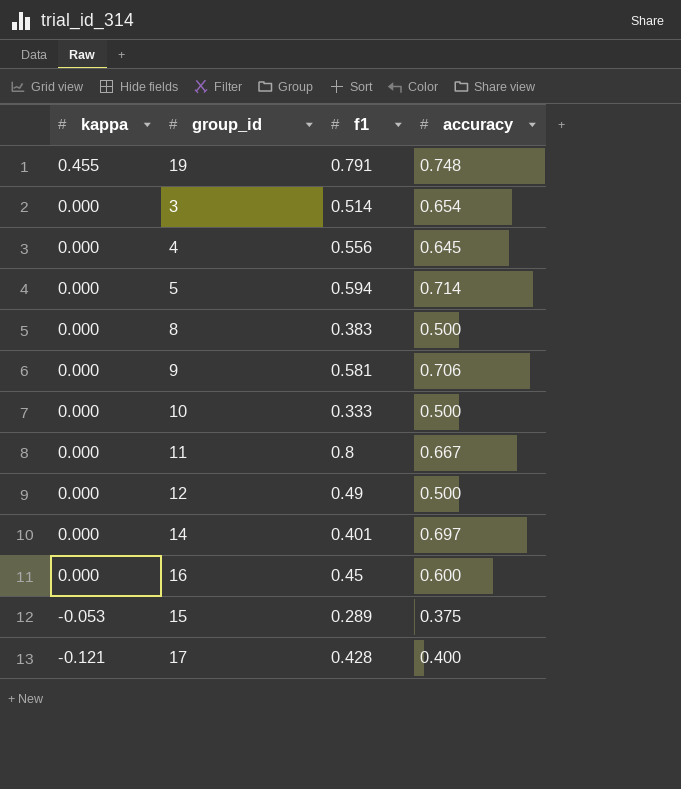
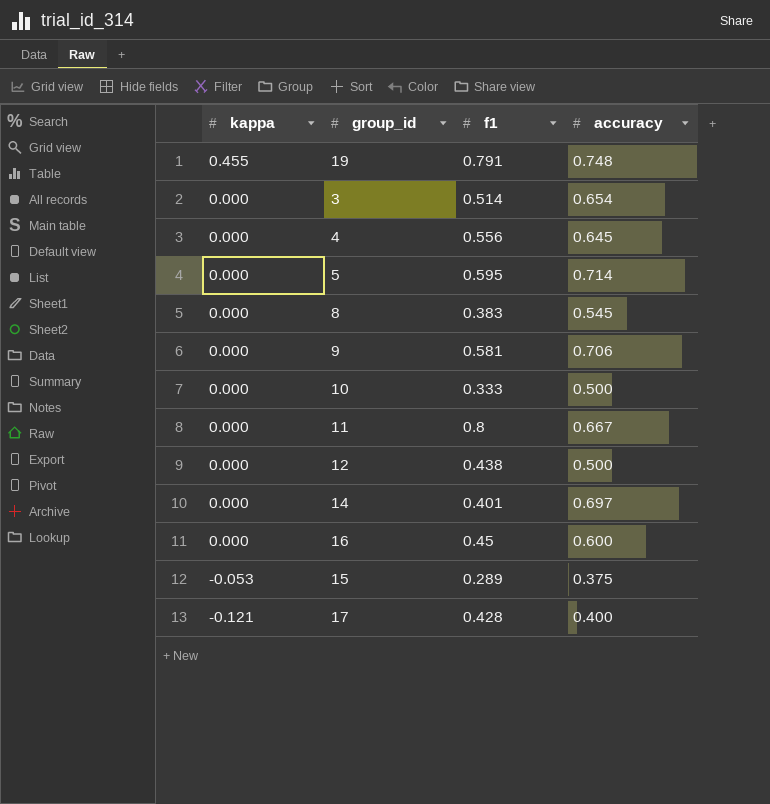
5 | f1: 0.594 -> 0.595
8 | accuracy: 0.500 -> 0.545
12 | f1: 0.49 -> 0.438

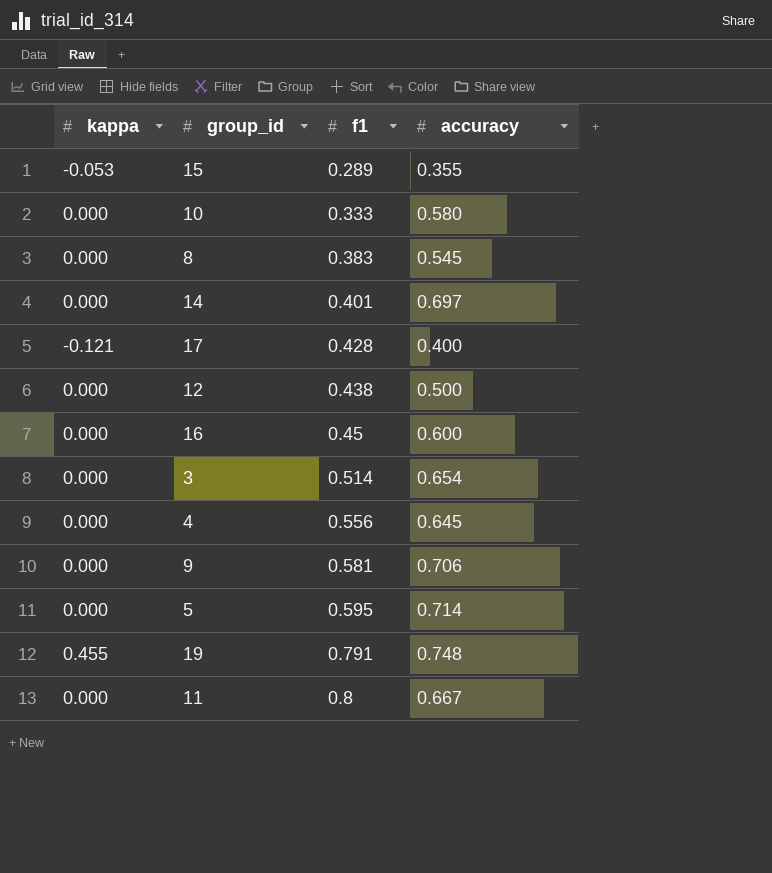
row order: kappa descending -> f1 ascending
15 | accuracy: 0.375 -> 0.355
10 | accuracy: 0.500 -> 0.580

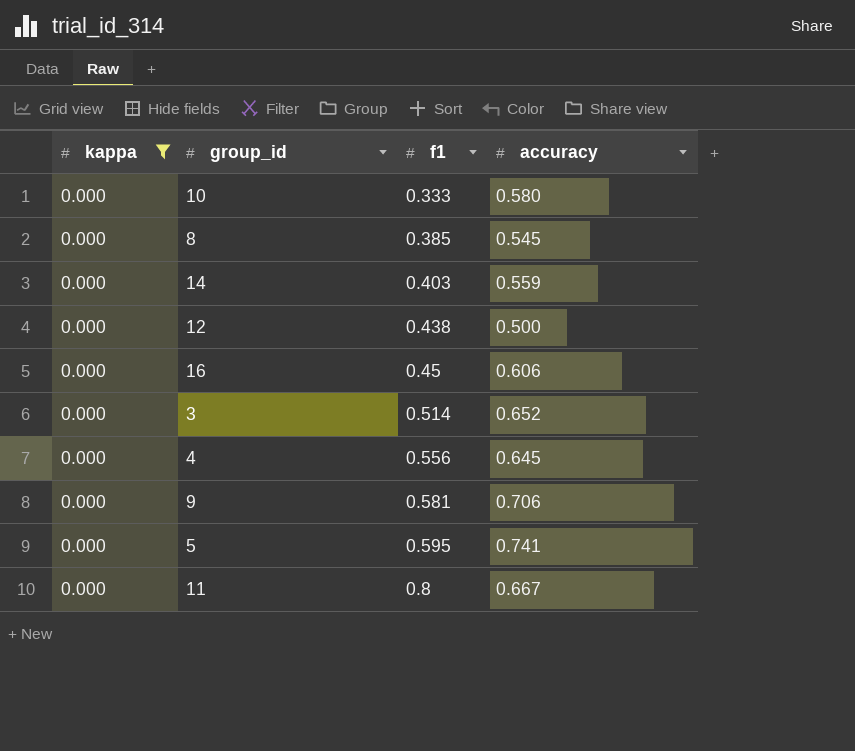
filter: none -> kappa = 0.000
8 | f1: 0.383 -> 0.385
14 | f1: 0.401 -> 0.403
14 | accuracy: 0.697 -> 0.559
16 | accuracy: 0.600 -> 0.606
3 | accuracy: 0.654 -> 0.652
5 | accuracy: 0.714 -> 0.741

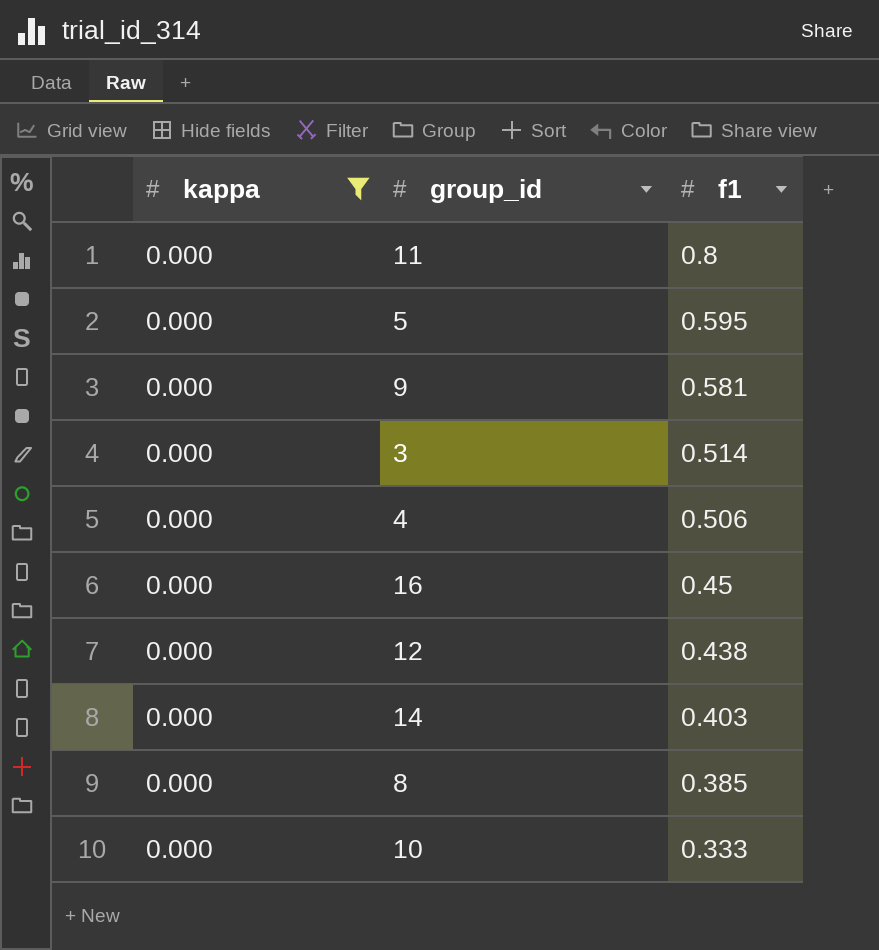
row order: f1 ascending -> f1 descending
column accuracy | position: 4 -> none
4 | f1: 0.556 -> 0.506

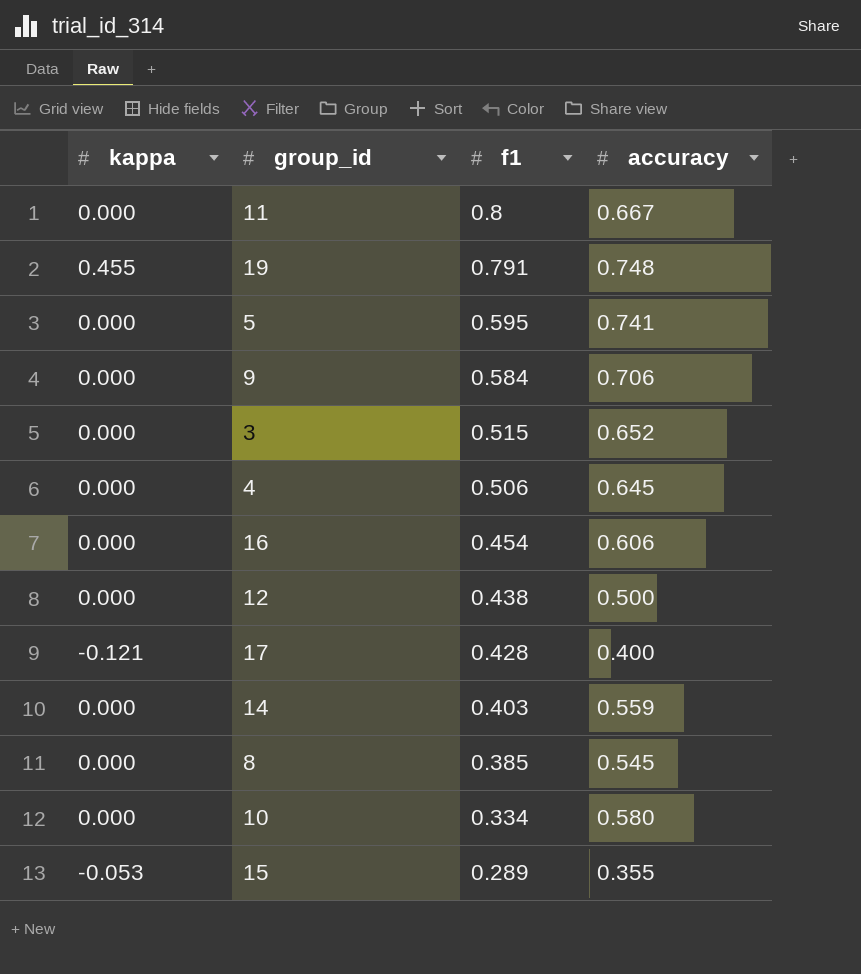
filter: kappa = 0.000 -> none
column accuracy | position: none -> 4
9 | f1: 0.581 -> 0.584
3 | f1: 0.514 -> 0.515
16 | f1: 0.45 -> 0.454
10 | f1: 0.333 -> 0.334

